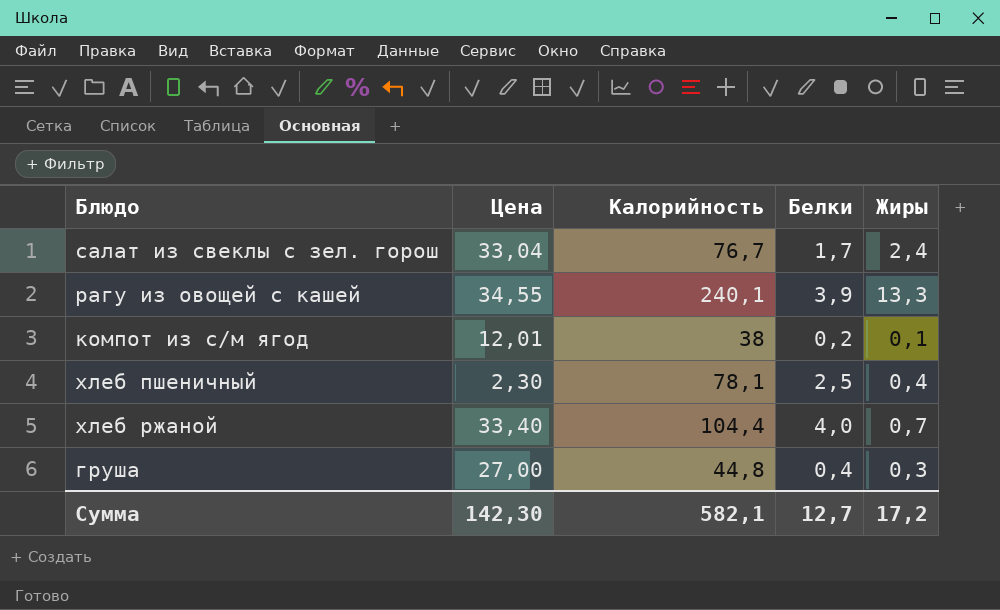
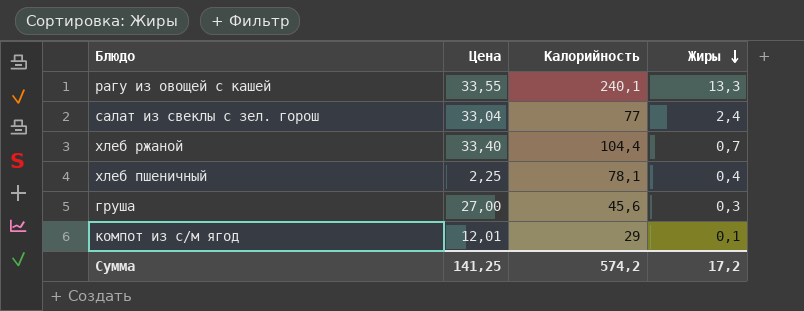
row order: none -> Жиры descending
column Белки | position: 4 -> none
рагу из овощей с кашей | Цена: 34,55 -> 33,55
салат из свеклы с зел. горош | Калорийность: 76,7 -> 77
хлеб пшеничный | Цена: 2,30 -> 2,25
груша | Калорийность: 44,8 -> 45,6
компот из с/м ягод | Калорийность: 38 -> 29
Сумма | Цена: 142,30 -> 141,25
Сумма | Калорийность: 582,1 -> 574,2

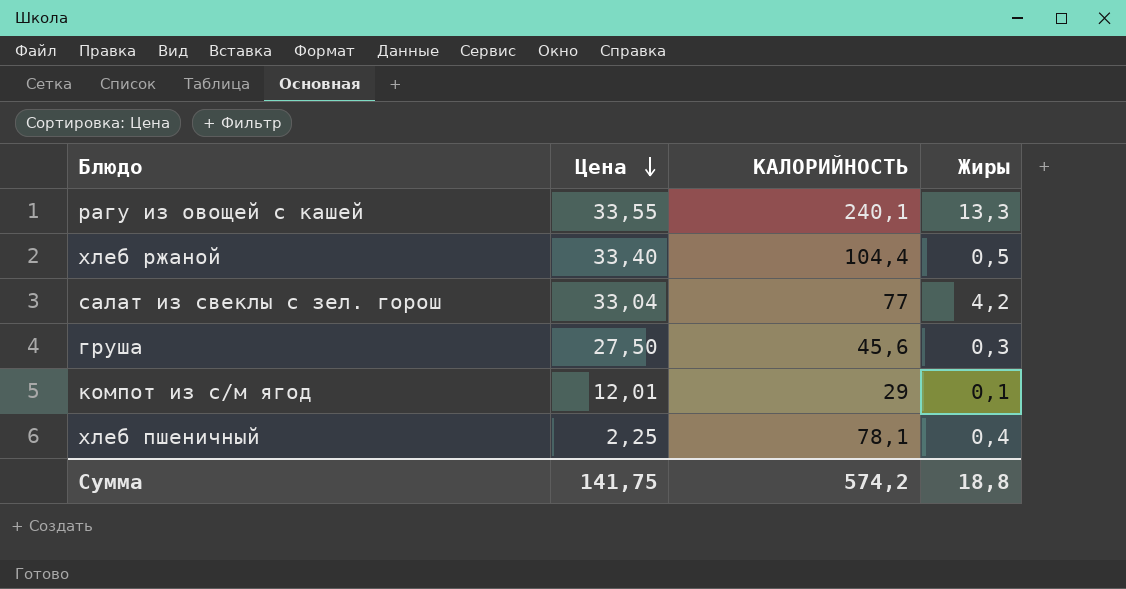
row order: Жиры descending -> Цена descending
column name: Калорийность -> КАЛОРИЙНОСТЬ
хлеб ржаной | Жиры: 0,7 -> 0,5
салат из свеклы с зел. горош | Жиры: 2,4 -> 4,2
груша | Цена: 27,00 -> 27,50
Сумма | Цена: 141,25 -> 141,75
Сумма | Жиры: 17,2 -> 18,8

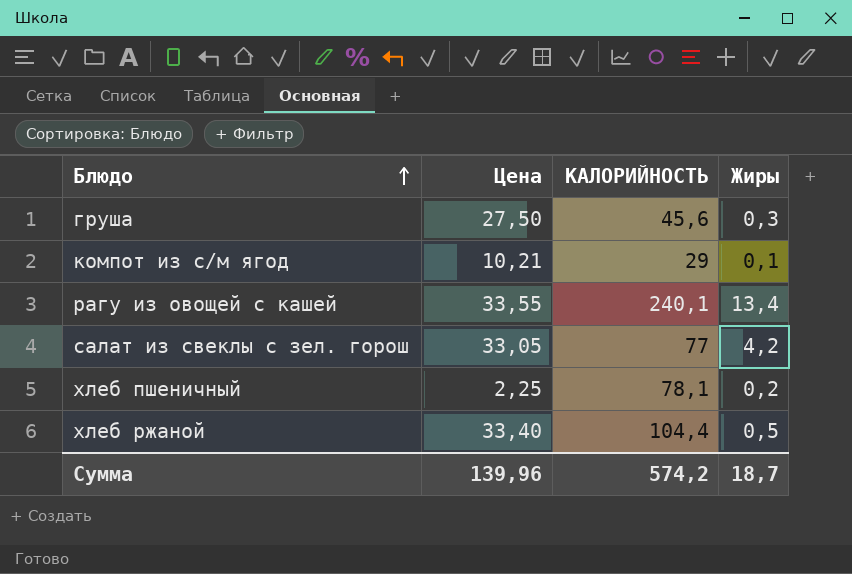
row order: Цена descending -> Блюдо ascending
компот из с/м ягод | Цена: 12,01 -> 10,21
рагу из овощей с кашей | Жиры: 13,3 -> 13,4
салат из свеклы с зел. горош | Цена: 33,04 -> 33,05
хлеб пшеничный | Жиры: 0,4 -> 0,2
Сумма | Цена: 141,75 -> 139,96
Сумма | Жиры: 18,8 -> 18,7

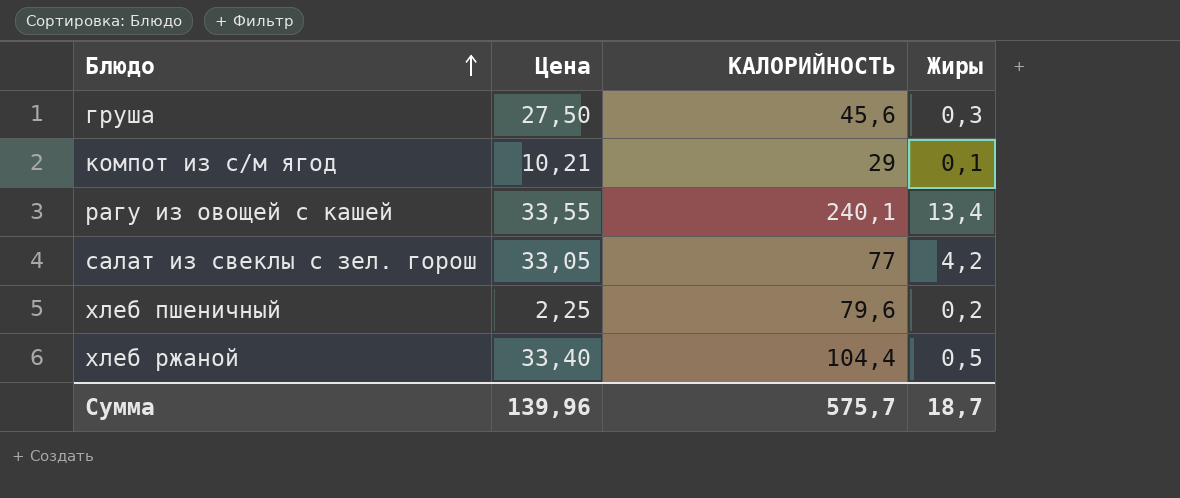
хлеб пшеничный | КАЛОРИЙНОСТЬ: 78,1 -> 79,6
Сумма | КАЛОРИЙНОСТЬ: 574,2 -> 575,7

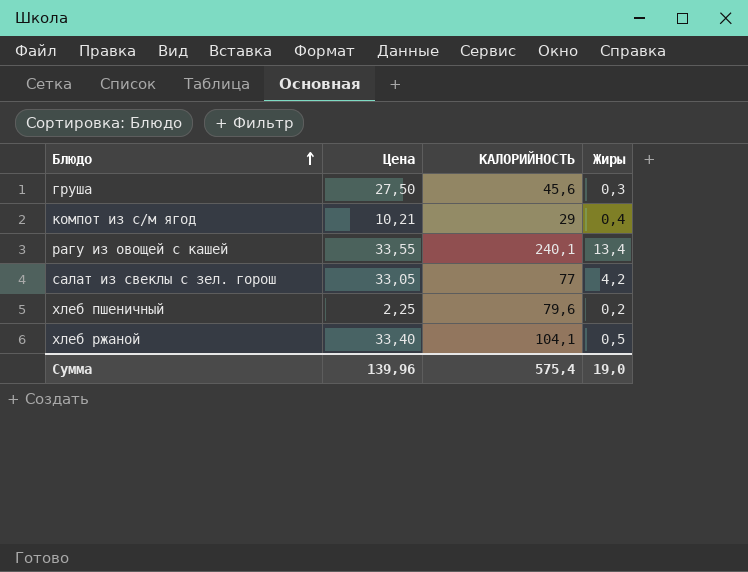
компот из с/м ягод | Жиры: 0,1 -> 0,4
хлеб ржаной | КАЛОРИЙНОСТЬ: 104,4 -> 104,1
Сумма | КАЛОРИЙНОСТЬ: 575,7 -> 575,4
Сумма | Жиры: 18,7 -> 19,0

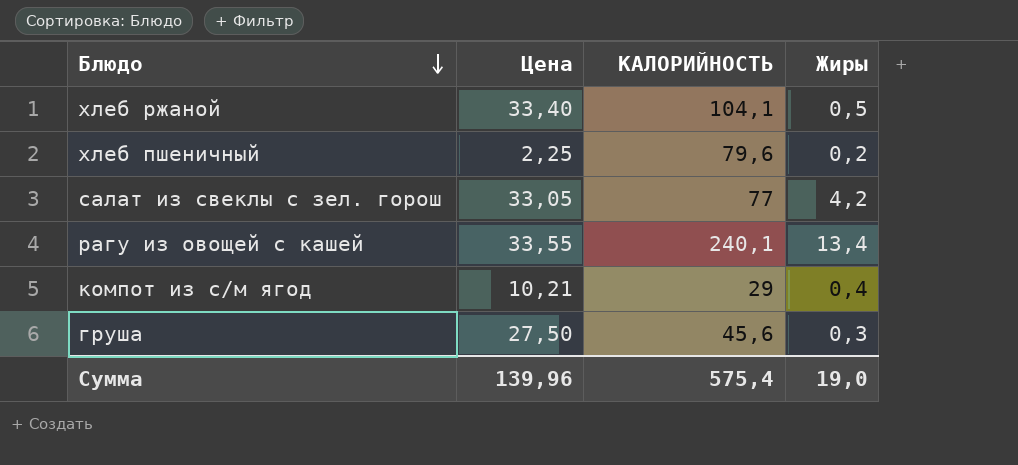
row order: Блюдо ascending -> Блюдо descending

